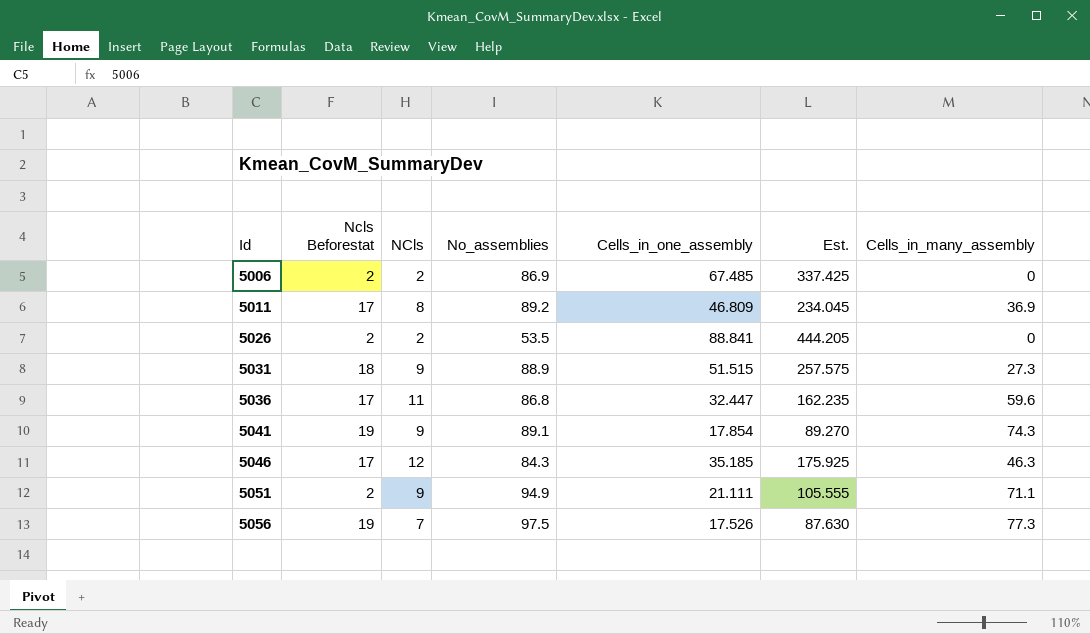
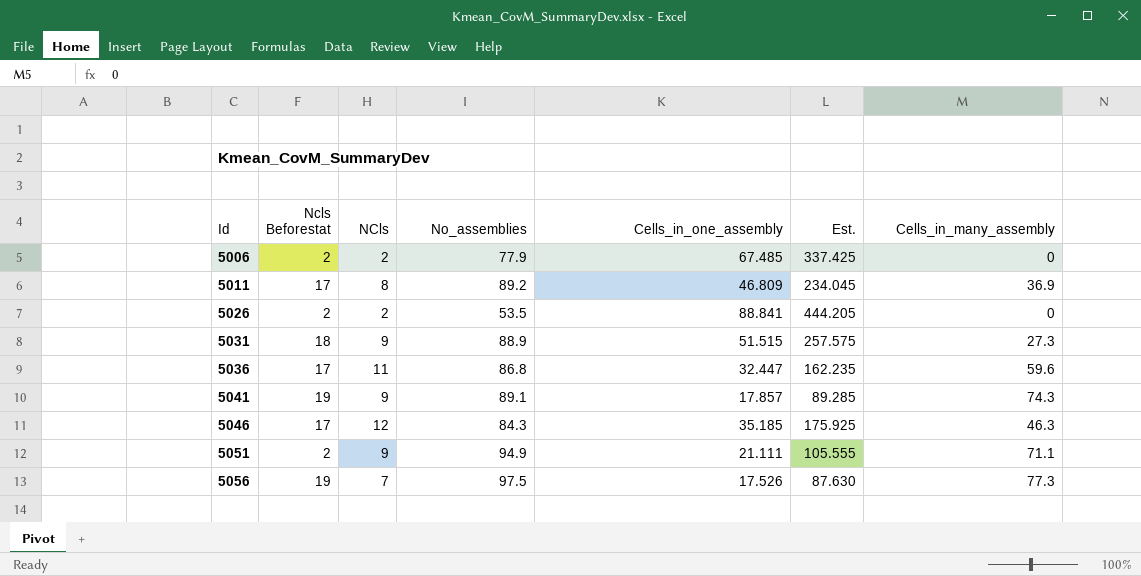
5006 | No_assemblies: 86.9 -> 77.9
5041 | Cells_in_one_assembly: 17.854 -> 17.857
5041 | Est.: 89.270 -> 89.285

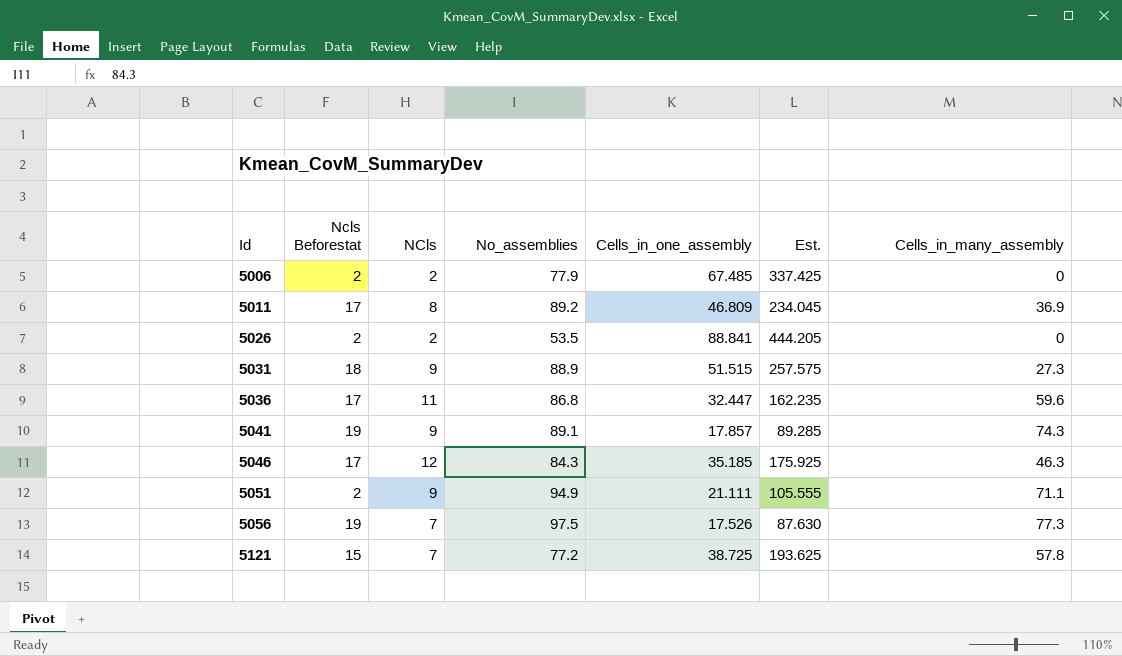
row 5121: none -> 15 | 7 | 77.2 | 38.725 | 193.625 | 57.8

